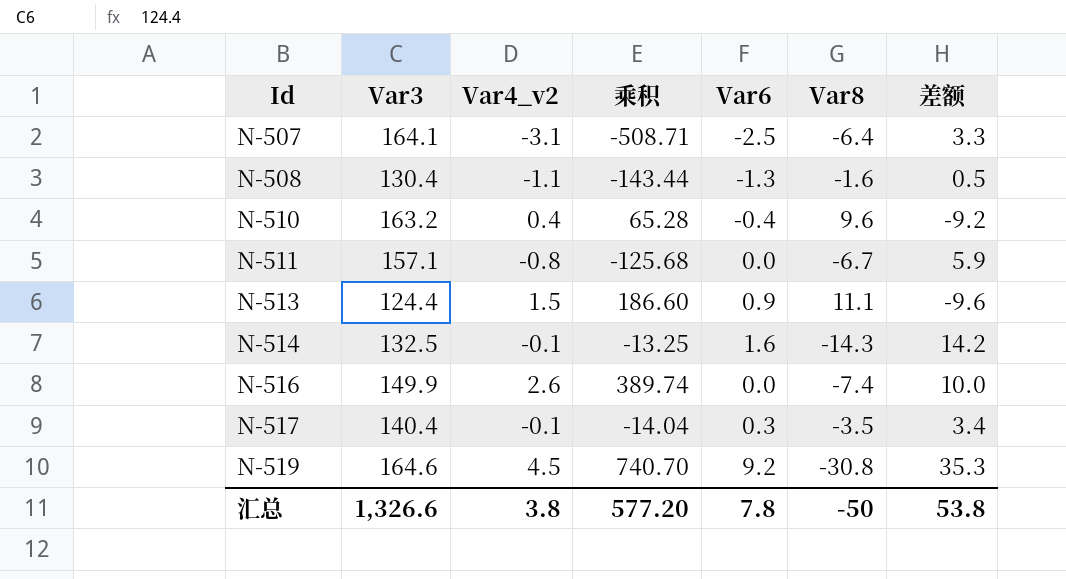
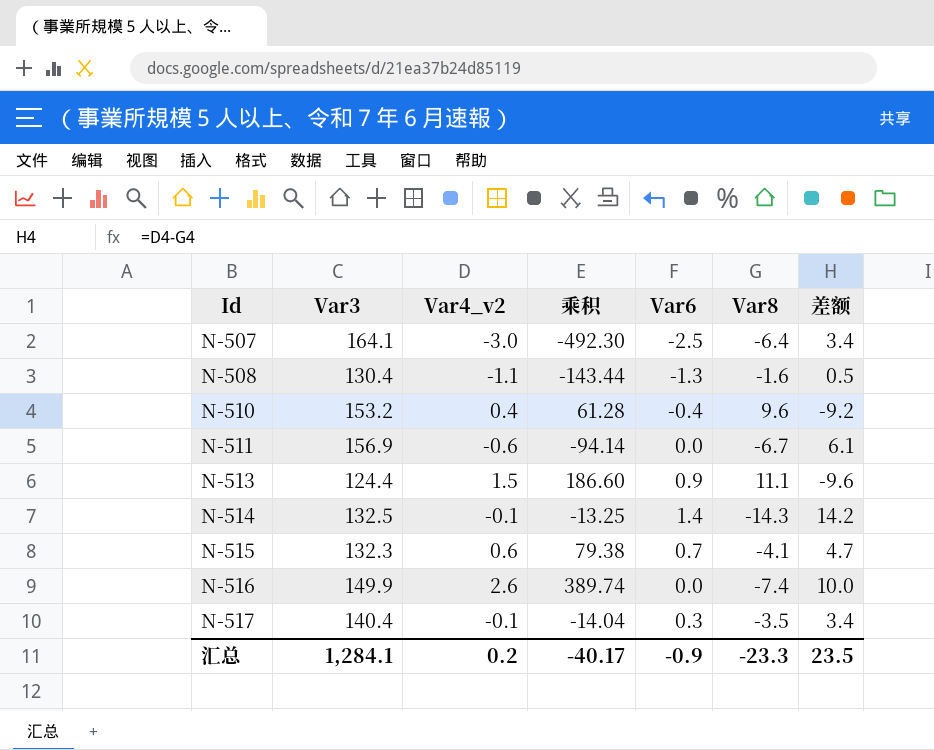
row N-519: 164.6 | 4.5 | 740.70 | 9.2 | -30.8 | 35.3 -> none
N-507 | Var4_v2: -3.1 -> -3.0
N-507 | 乘积: -508.71 -> -492.30
N-507 | 差额: 3.3 -> 3.4
N-510 | Var3: 163.2 -> 153.2
N-510 | 乘积: 65.28 -> 61.28
N-511 | Var3: 157.1 -> 156.9
N-511 | Var4_v2: -0.8 -> -0.6
N-511 | 乘积: -125.68 -> -94.14
N-511 | 差额: 5.9 -> 6.1
N-514 | Var6: 1.6 -> 1.4
row N-515: none -> 132.3 | 0.6 | 79.38 | 0.7 | -4.1 | 4.7
汇总 | Var3: 1,326.6 -> 1,284.1
汇总 | Var4_v2: 3.8 -> 0.2
汇总 | 乘积: 577.20 -> -40.17
汇总 | Var6: 7.8 -> -0.9
汇总 | Var8: -50 -> -23.3
汇总 | 差额: 53.8 -> 23.5

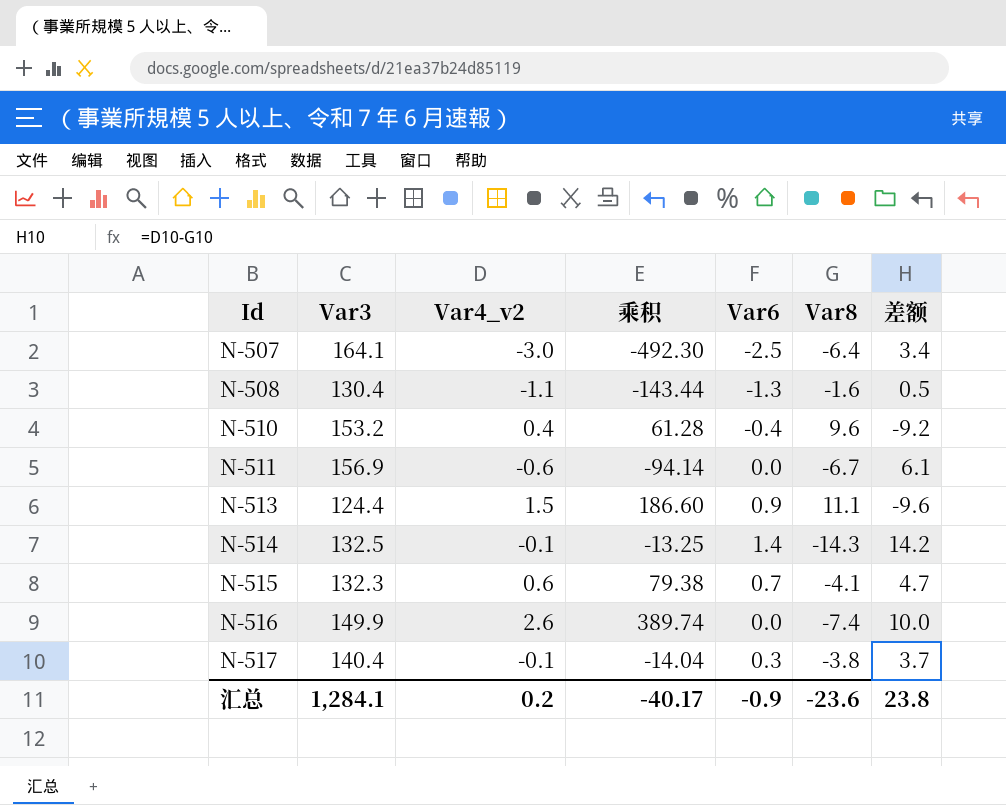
N-517 | Var8: -3.5 -> -3.8
N-517 | 差额: 3.4 -> 3.7
汇总 | Var8: -23.3 -> -23.6
汇总 | 差额: 23.5 -> 23.8

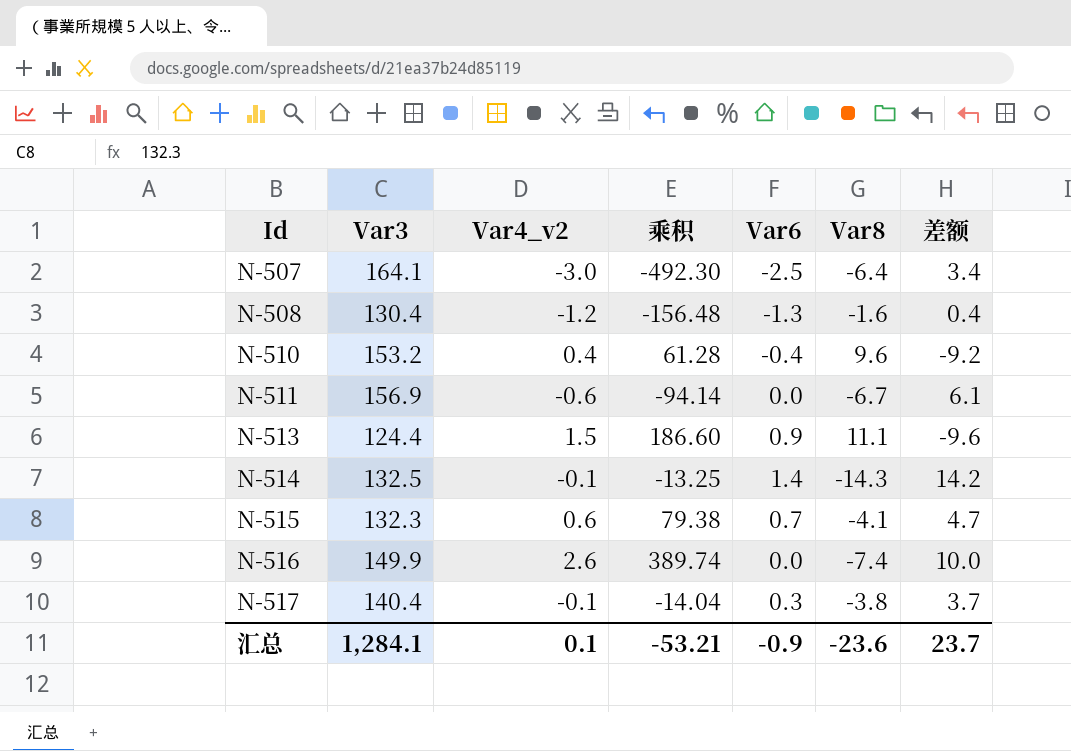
N-508 | Var4_v2: -1.1 -> -1.2
N-508 | 乘积: -143.44 -> -156.48
N-508 | 差额: 0.5 -> 0.4
汇总 | Var4_v2: 0.2 -> 0.1
汇总 | 乘积: -40.17 -> -53.21
汇总 | 差额: 23.8 -> 23.7

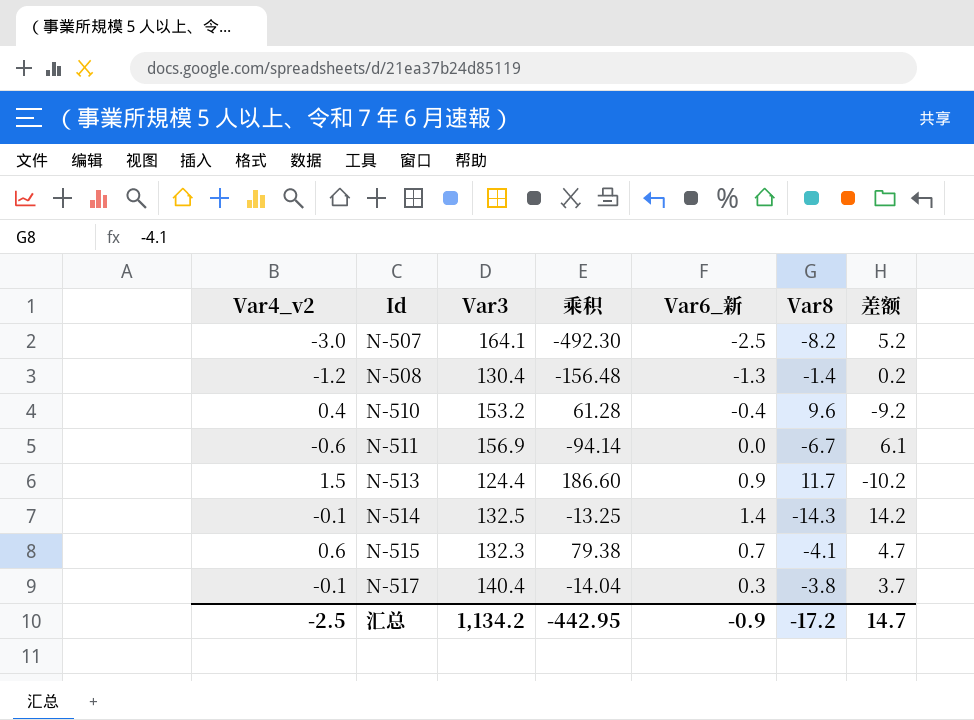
column Var4_v2 | position: 3 -> 1
column name: Var6 -> Var6_新
row N-516: 149.9 | 2.6 | 389.74 | 0.0 | -7.4 | 10.0 -> none
N-507 | Var8: -6.4 -> -8.2
N-507 | 差额: 3.4 -> 5.2
N-508 | Var8: -1.6 -> -1.4
N-508 | 差额: 0.4 -> 0.2
N-513 | Var8: 11.1 -> 11.7
N-513 | 差额: -9.6 -> -10.2
汇总 | Var4_v2: 0.1 -> -2.5
汇总 | Var3: 1,284.1 -> 1,134.2
汇总 | 乘积: -53.21 -> -442.95
汇总 | Var8: -23.6 -> -17.2
汇总 | 差额: 23.7 -> 14.7

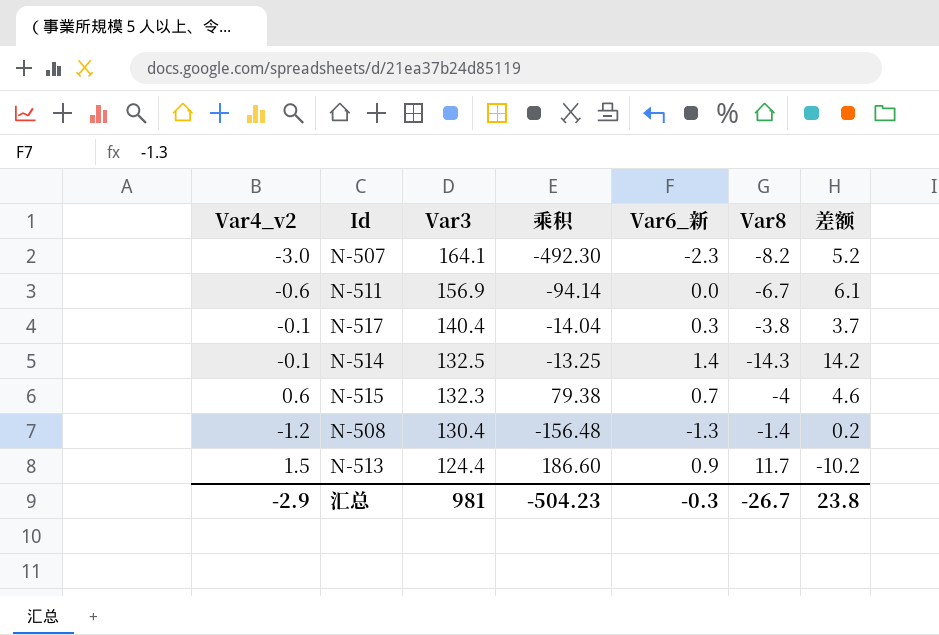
row order: Id ascending -> Var3 descending
row N-510: 0.4 | 153.2 | 61.28 | -0.4 | 9.6 | -9.2 -> none
N-507 | Var6_新: -2.5 -> -2.3
N-515 | Var8: -4.1 -> -4
N-515 | 差额: 4.7 -> 4.6
汇总 | Var4_v2: -2.5 -> -2.9
汇总 | Var3: 1,134.2 -> 981
汇总 | 乘积: -442.95 -> -504.23
汇总 | Var6_新: -0.9 -> -0.3
汇总 | Var8: -17.2 -> -26.7
汇总 | 差额: 14.7 -> 23.8

